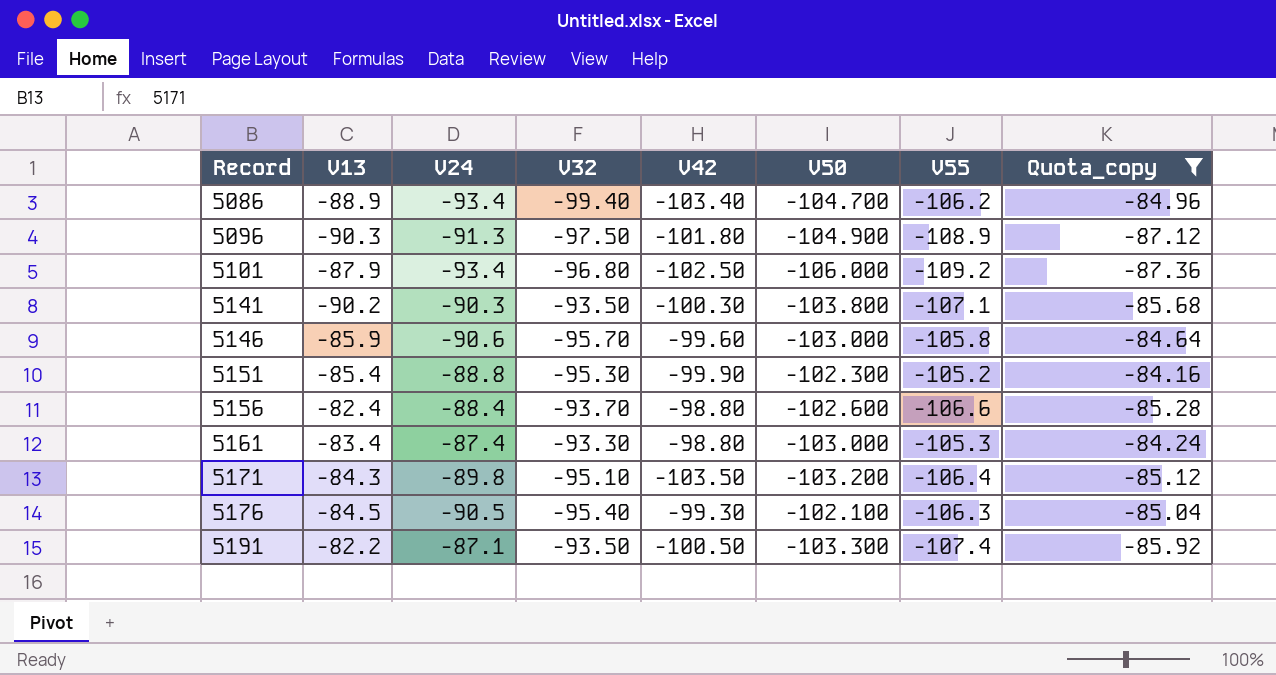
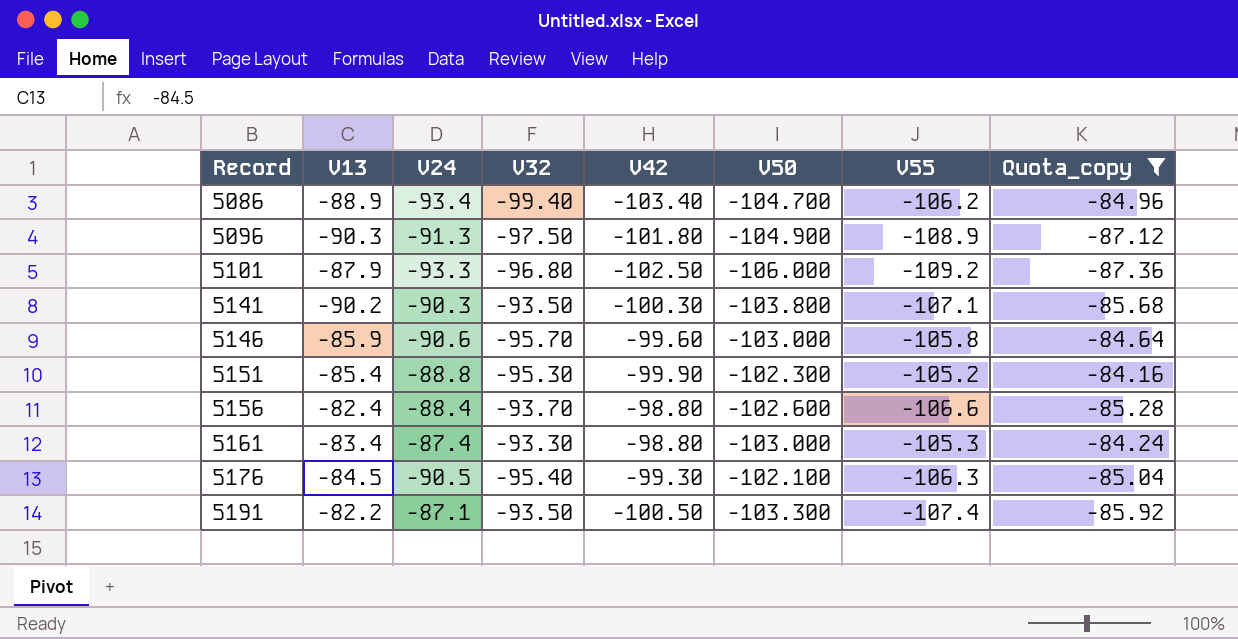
row 5171: -84.3 | -89.8 | -95.10 | -103.50 | -103.200 | -106.4 | -85.12 -> none
5101 | V24: -93.4 -> -93.3

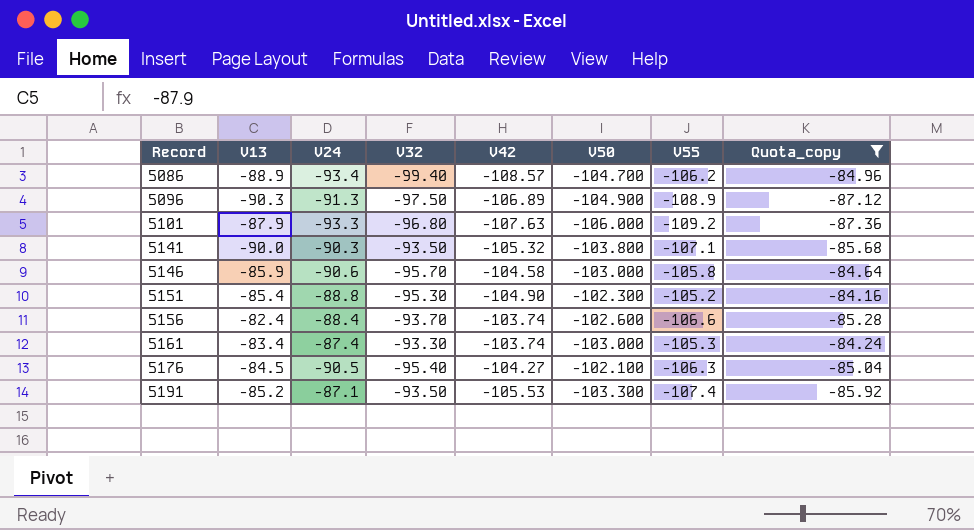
5086 | V42: -103.40 -> -108.57
5096 | V42: -101.80 -> -106.89
5101 | V42: -102.50 -> -107.63
5141 | V13: -90.2 -> -90.0
5141 | V42: -100.30 -> -105.32
5146 | V42: -99.60 -> -104.58
5151 | V42: -99.90 -> -104.90
5156 | V42: -98.80 -> -103.74
5161 | V42: -98.80 -> -103.74
5176 | V42: -99.30 -> -104.27
5191 | V13: -82.2 -> -85.2
5191 | V42: -100.50 -> -105.53

